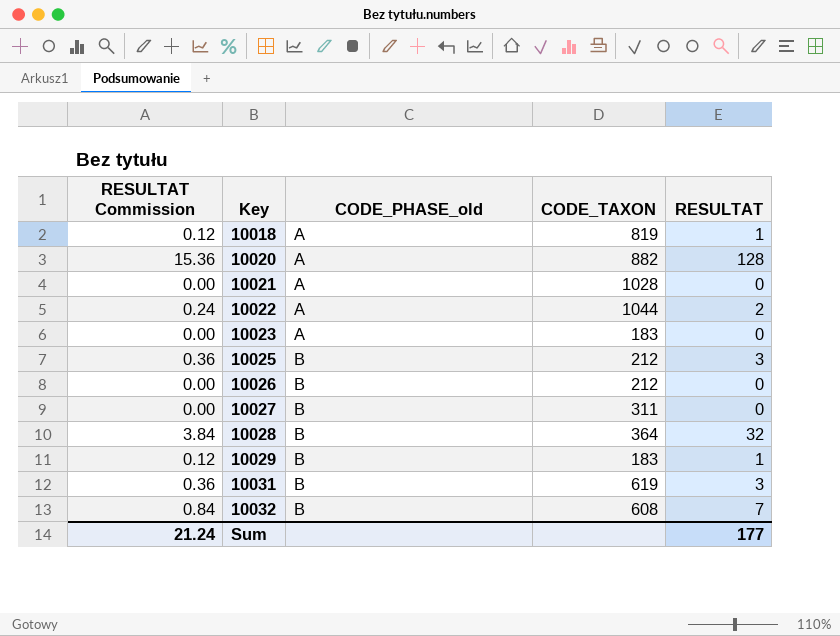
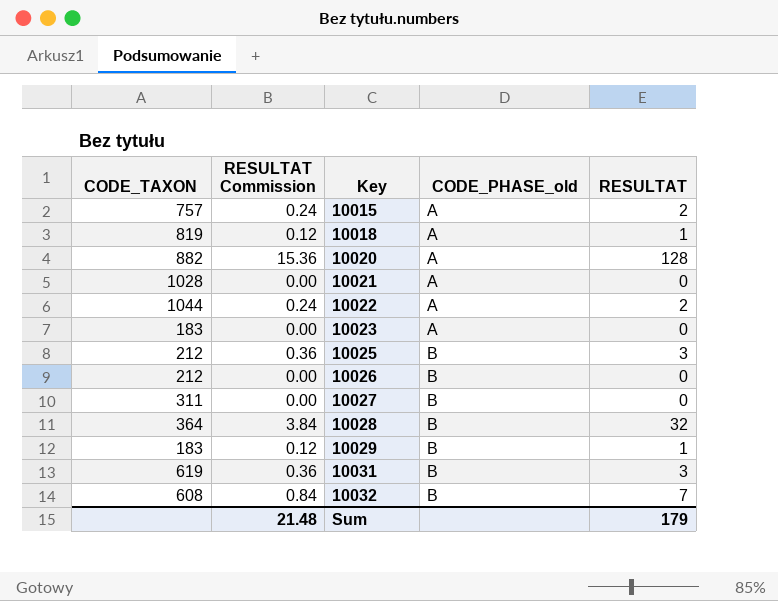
column CODE_TAXON | position: 4 -> 1
row 10015: none -> 757 | 0.24 | A | 2
Sum | RESULTAT Commission: 21.24 -> 21.48
Sum | RESULTAT: 177 -> 179

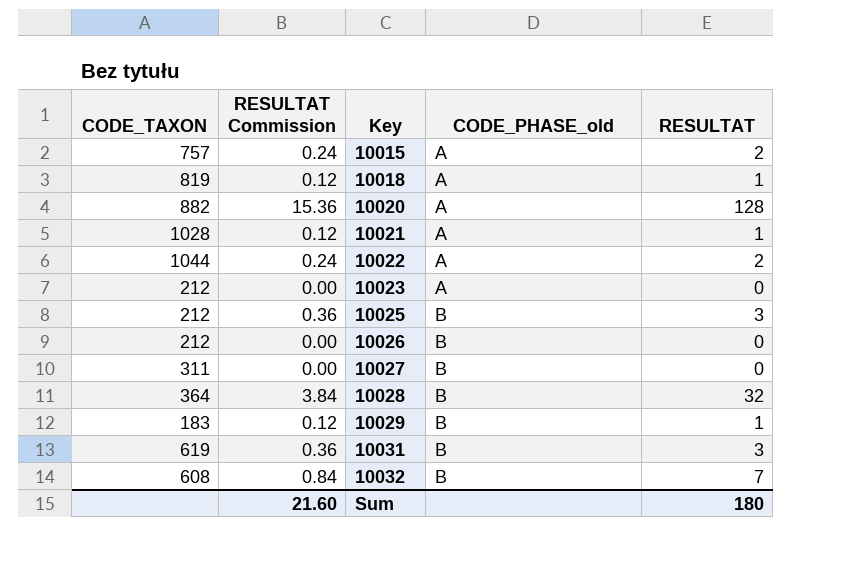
10021 | RESULTAT Commission: 0.00 -> 0.12
10021 | RESULTAT: 0 -> 1
10023 | CODE_TAXON: 183 -> 212
Sum | RESULTAT Commission: 21.48 -> 21.60
Sum | RESULTAT: 179 -> 180

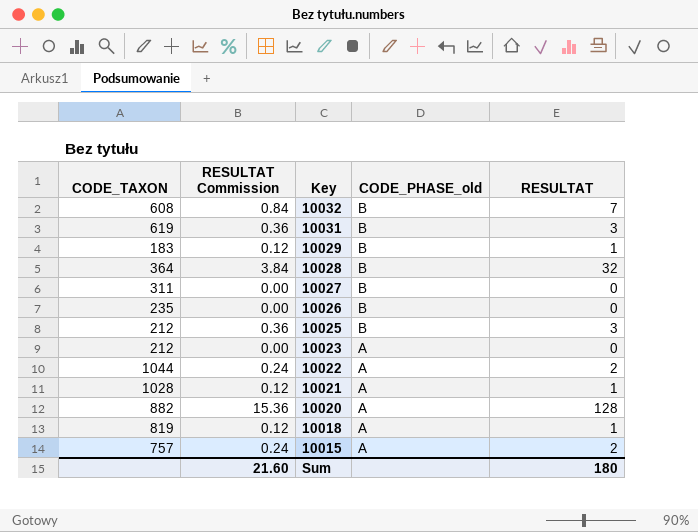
row order: Key ascending -> Key descending
10026 | CODE_TAXON: 212 -> 235

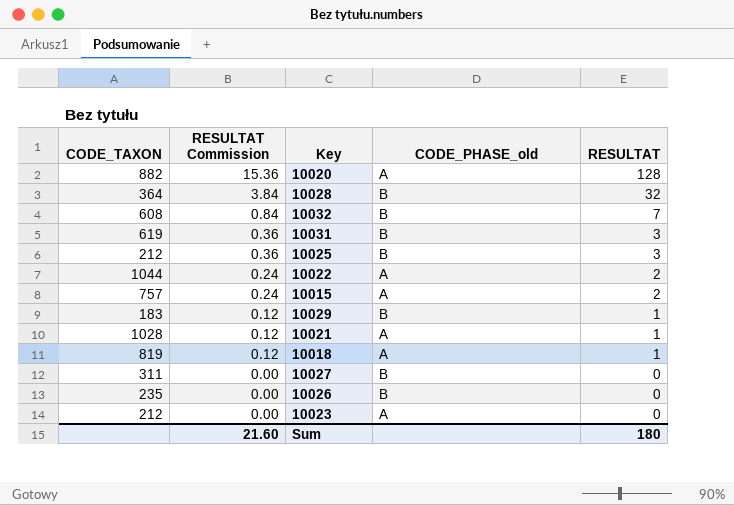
row order: Key descending -> RESULTAT Commission descending

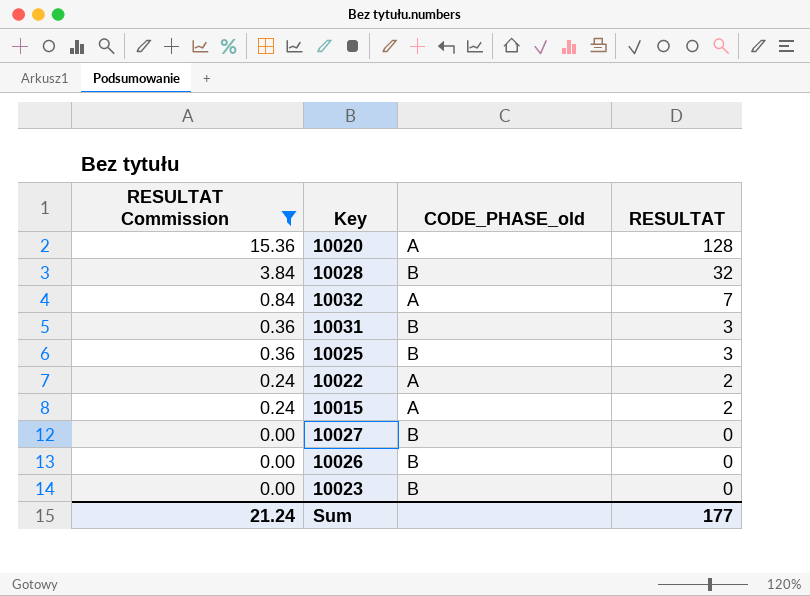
filter: none -> RESULTAT Commission != 0.12
column CODE_TAXON | position: 1 -> none
10032 | CODE_PHASE_old: B -> A
10023 | CODE_PHASE_old: A -> B
Sum | RESULTAT Commission: 21.60 -> 21.24
Sum | RESULTAT: 180 -> 177

